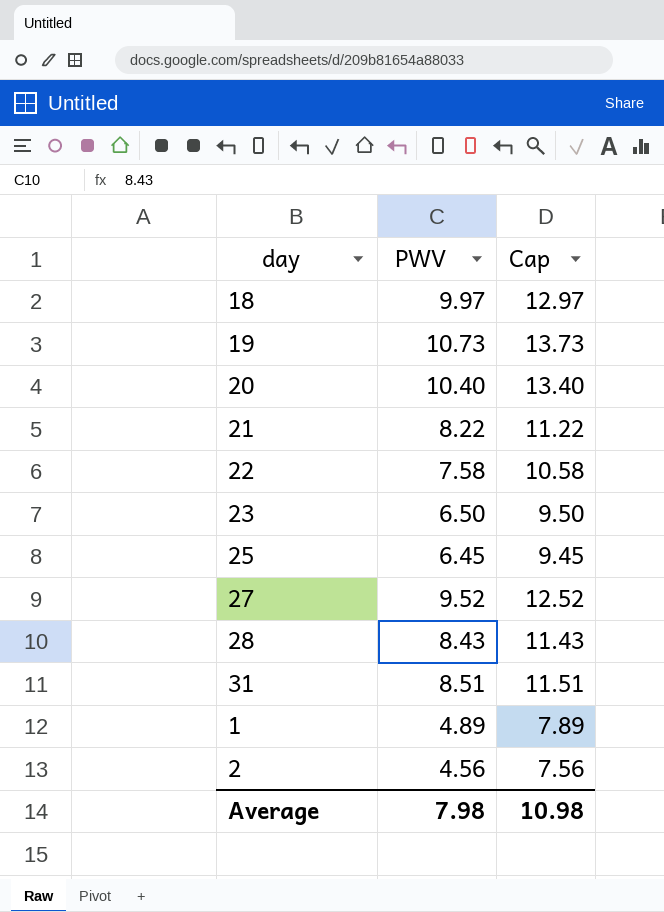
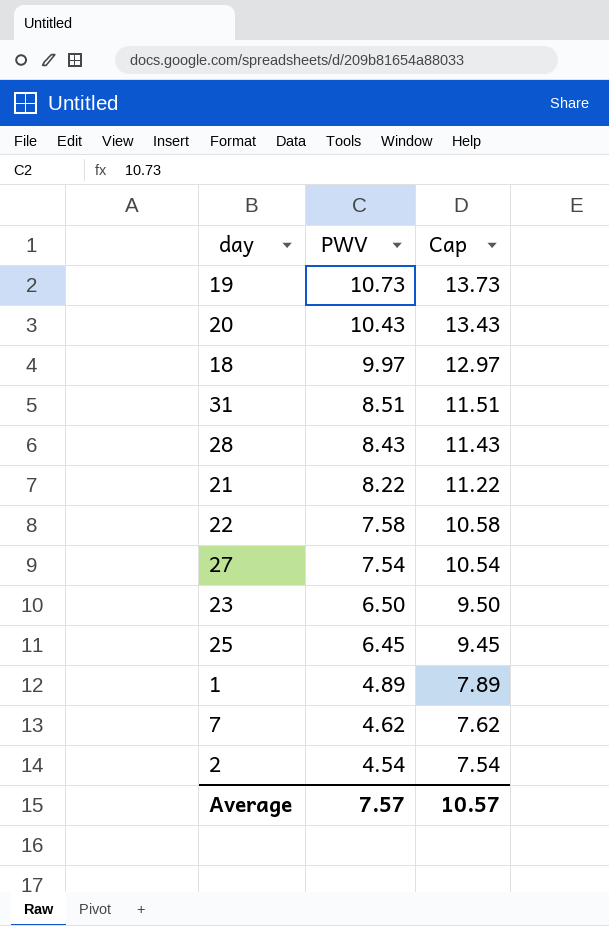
row order: none -> PWV descending
20 | PWV: 10.40 -> 10.43
20 | Cap: 13.40 -> 13.43
27 | PWV: 9.52 -> 7.54
27 | Cap: 12.52 -> 10.54
row 7: none -> 4.62 | 7.62
2 | PWV: 4.56 -> 4.54
2 | Cap: 7.56 -> 7.54
Average | PWV: 7.98 -> 7.57
Average | Cap: 10.98 -> 10.57

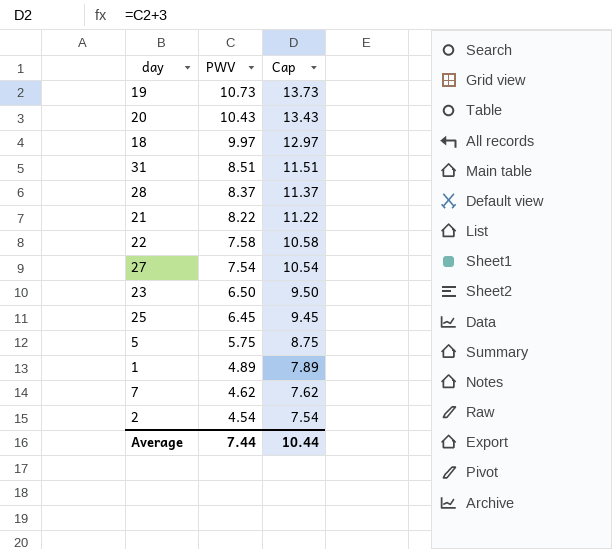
28 | PWV: 8.43 -> 8.37
28 | Cap: 11.43 -> 11.37
row 5: none -> 5.75 | 8.75
Average | PWV: 7.57 -> 7.44
Average | Cap: 10.57 -> 10.44

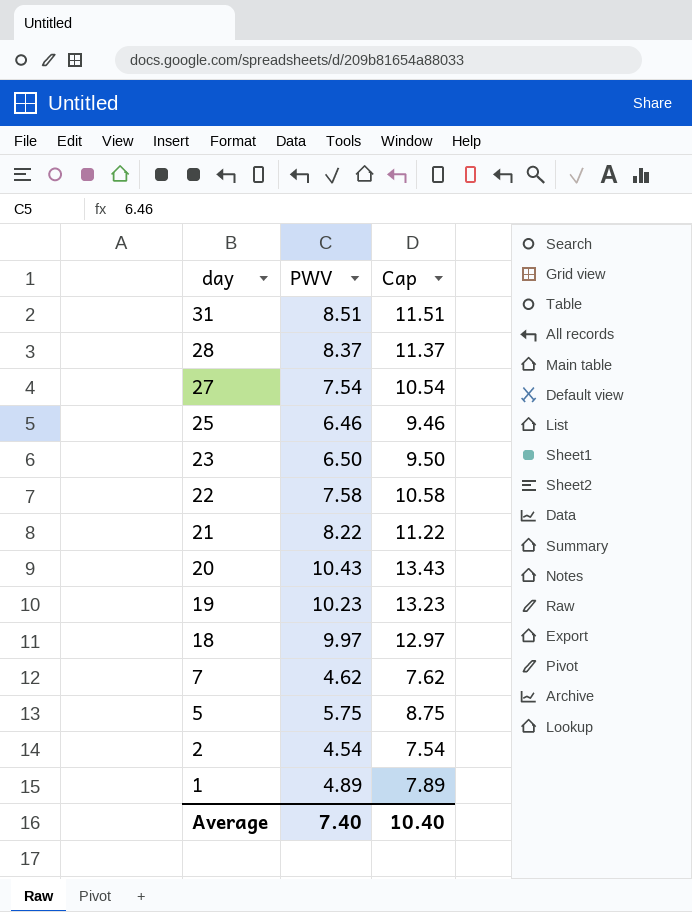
row order: PWV descending -> day descending
25 | PWV: 6.45 -> 6.46
25 | Cap: 9.45 -> 9.46
19 | PWV: 10.73 -> 10.23
19 | Cap: 13.73 -> 13.23
Average | PWV: 7.44 -> 7.40
Average | Cap: 10.44 -> 10.40

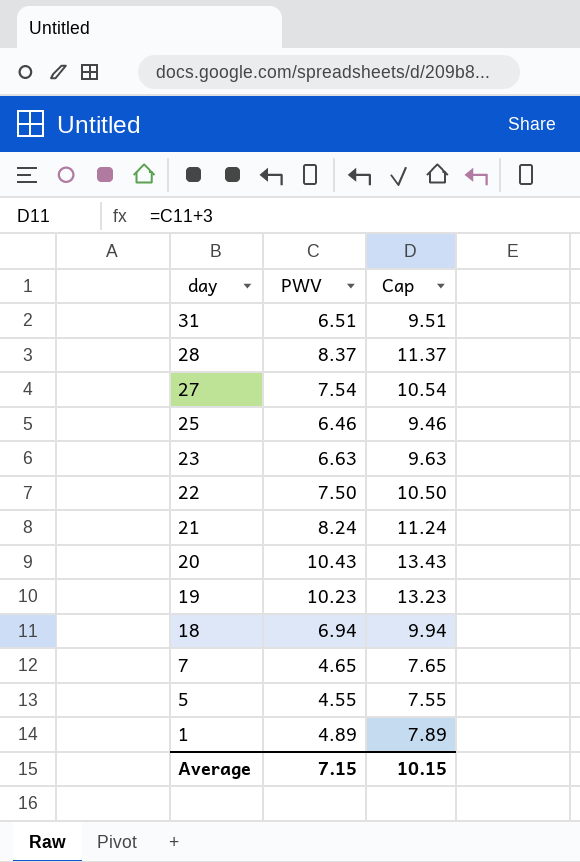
row 2: 4.54 | 7.54 -> none
31 | PWV: 8.51 -> 6.51
31 | Cap: 11.51 -> 9.51
23 | PWV: 6.50 -> 6.63
23 | Cap: 9.50 -> 9.63
22 | PWV: 7.58 -> 7.50
22 | Cap: 10.58 -> 10.50
21 | PWV: 8.22 -> 8.24
21 | Cap: 11.22 -> 11.24
18 | PWV: 9.97 -> 6.94
18 | Cap: 12.97 -> 9.94
7 | PWV: 4.62 -> 4.65
7 | Cap: 7.62 -> 7.65
5 | PWV: 5.75 -> 4.55
5 | Cap: 8.75 -> 7.55
Average | PWV: 7.40 -> 7.15
Average | Cap: 10.40 -> 10.15

